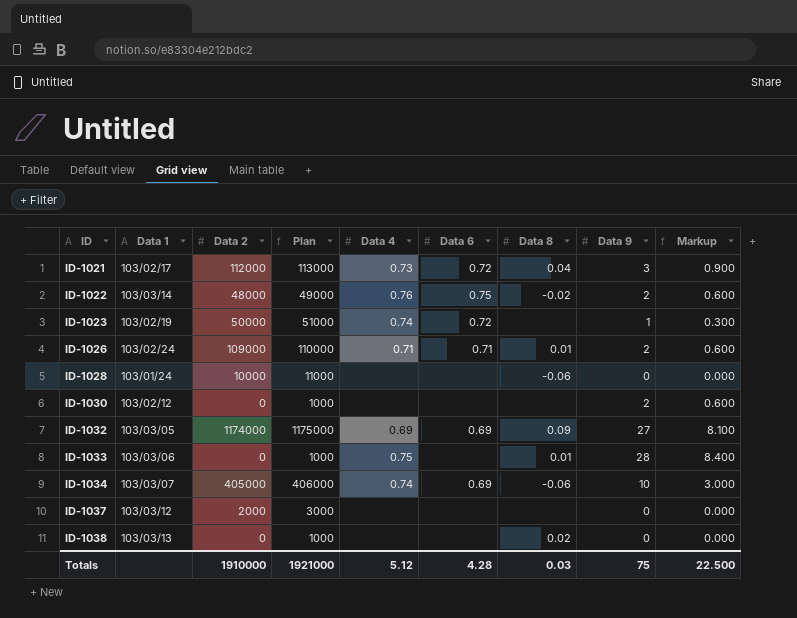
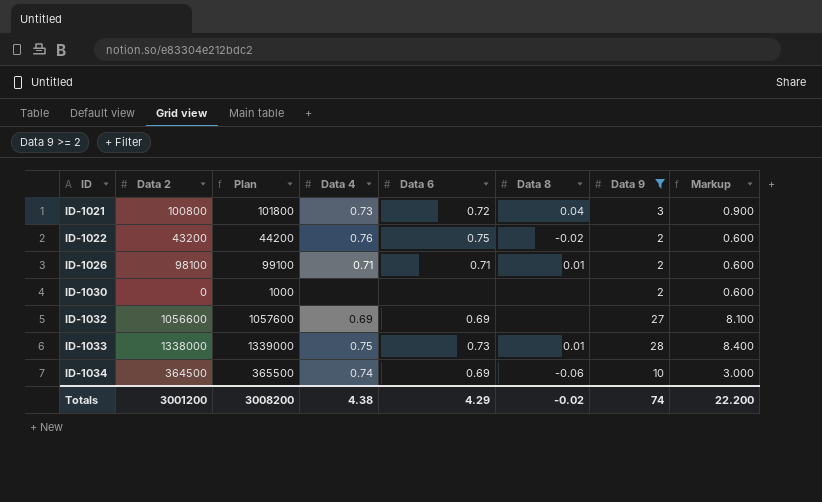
filter: none -> Data 9 >= 2
column Data 1 | position: 2 -> none
ID-1021 | Data 2: 112000 -> 100800
ID-1021 | Plan: 113000 -> 101800
ID-1022 | Data 2: 48000 -> 43200
ID-1022 | Plan: 49000 -> 44200
ID-1026 | Data 2: 109000 -> 98100
ID-1026 | Plan: 110000 -> 99100
ID-1032 | Data 2: 1174000 -> 1056600
ID-1032 | Plan: 1175000 -> 1057600
ID-1032 | Data 8: 0.09 -> none
ID-1033 | Data 2: 0 -> 1338000
ID-1033 | Plan: 1000 -> 1339000
ID-1033 | Data 6: none -> 0.73
ID-1034 | Data 2: 405000 -> 364500
ID-1034 | Plan: 406000 -> 365500
Totals | Data 2: 1910000 -> 3001200
Totals | Plan: 1921000 -> 3008200
Totals | Data 4: 5.12 -> 4.38
Totals | Data 6: 4.28 -> 4.29
Totals | Data 8: 0.03 -> -0.02
Totals | Data 9: 75 -> 74
Totals | Markup: 22.500 -> 22.200

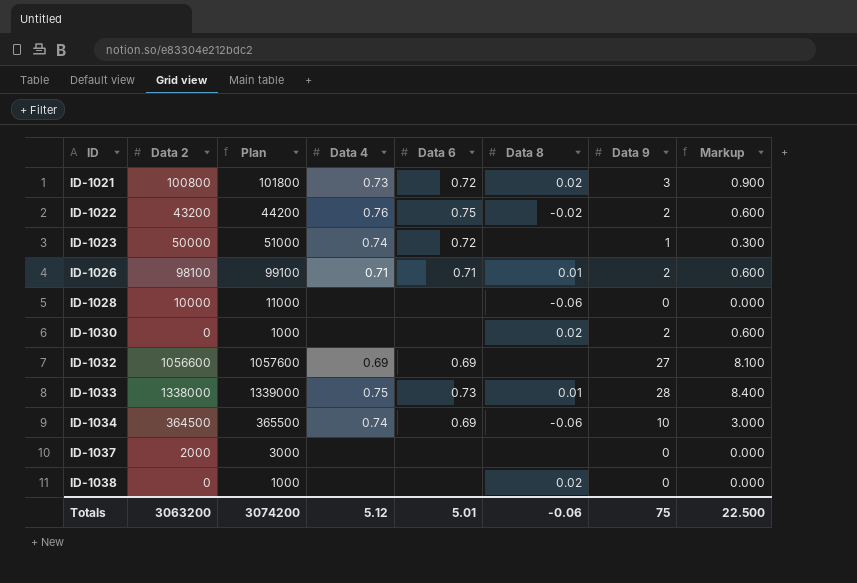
filter: Data 9 >= 2 -> none
ID-1021 | Data 8: 0.04 -> 0.02
ID-1030 | Data 8: none -> 0.02
Totals | Data 2: 3001200 -> 3063200
Totals | Plan: 3008200 -> 3074200
Totals | Data 4: 4.38 -> 5.12
Totals | Data 6: 4.29 -> 5.01
Totals | Data 8: -0.02 -> -0.06
Totals | Data 9: 74 -> 75
Totals | Markup: 22.200 -> 22.500

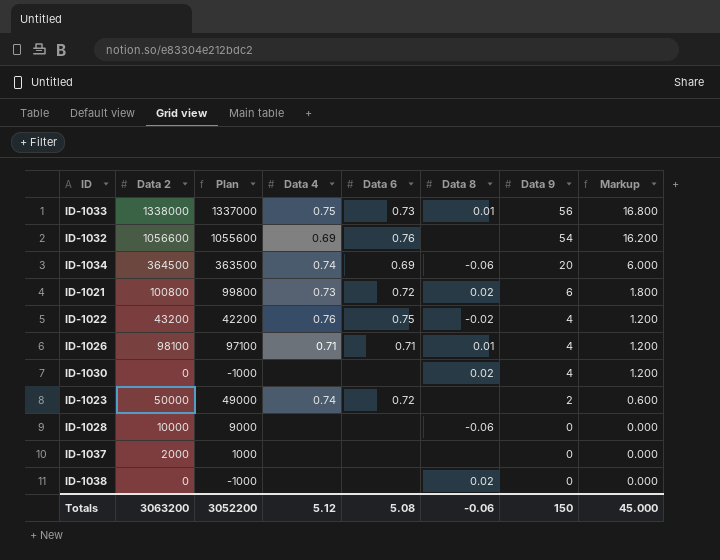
row order: ID ascending -> Data 9 descending
column Plan | formula: [Data 2] + 1000 -> [Data 2] - 1000
ID-1033 | Data 9: 28 -> 56
ID-1033 | Markup: 8.400 -> 16.800
ID-1032 | Data 6: 0.69 -> 0.76
ID-1032 | Data 9: 27 -> 54
ID-1032 | Markup: 8.100 -> 16.200
ID-1034 | Data 9: 10 -> 20
ID-1034 | Markup: 3.000 -> 6.000
ID-1021 | Data 9: 3 -> 6
ID-1021 | Markup: 0.900 -> 1.800
ID-1022 | Data 9: 2 -> 4
ID-1022 | Markup: 0.600 -> 1.200
ID-1026 | Data 9: 2 -> 4
ID-1026 | Markup: 0.600 -> 1.200
ID-1030 | Data 9: 2 -> 4
ID-1030 | Markup: 0.600 -> 1.200
ID-1023 | Data 9: 1 -> 2
ID-1023 | Markup: 0.300 -> 0.600
Totals | Plan: 3074200 -> 3052200
Totals | Data 6: 5.01 -> 5.08
Totals | Data 9: 75 -> 150
Totals | Markup: 22.500 -> 45.000

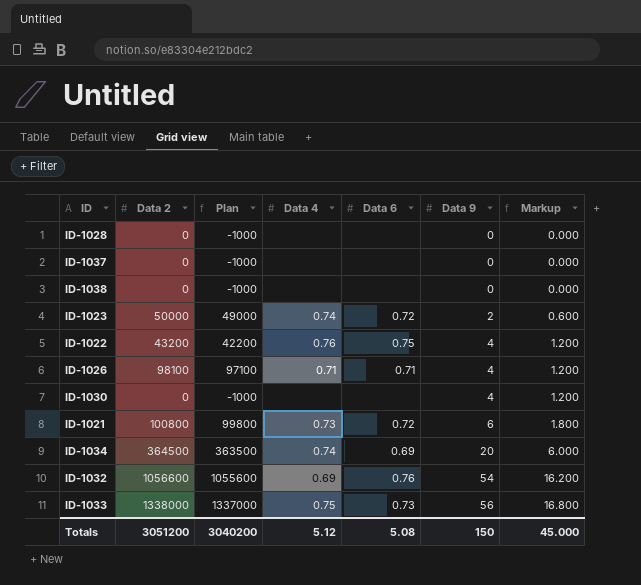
row order: Data 9 descending -> Data 9 ascending
column Data 8 | position: 6 -> none
ID-1028 | Data 2: 10000 -> 0
ID-1028 | Plan: 9000 -> -1000
ID-1037 | Data 2: 2000 -> 0
ID-1037 | Plan: 1000 -> -1000
Totals | Data 2: 3063200 -> 3051200
Totals | Plan: 3052200 -> 3040200

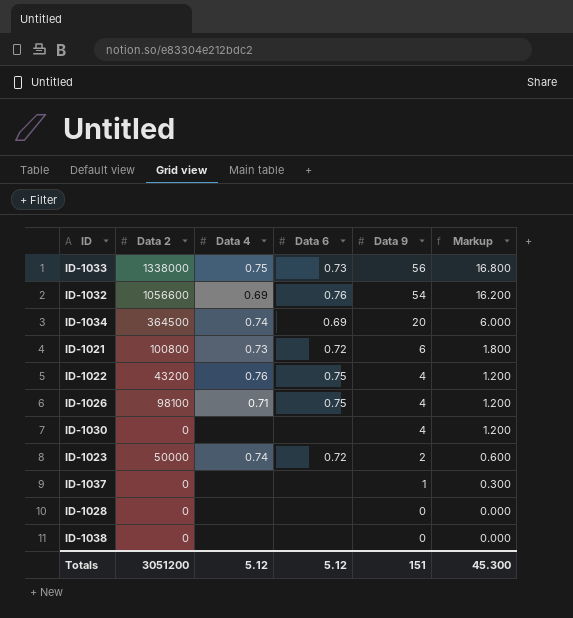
row order: Data 9 ascending -> Data 9 descending
column Plan | formula: [Data 2] - 1000 -> none
ID-1026 | Data 6: 0.71 -> 0.75
ID-1037 | Data 9: 0 -> 1
ID-1037 | Markup: 0.000 -> 0.300
Totals | Data 6: 5.08 -> 5.12
Totals | Data 9: 150 -> 151
Totals | Markup: 45.000 -> 45.300

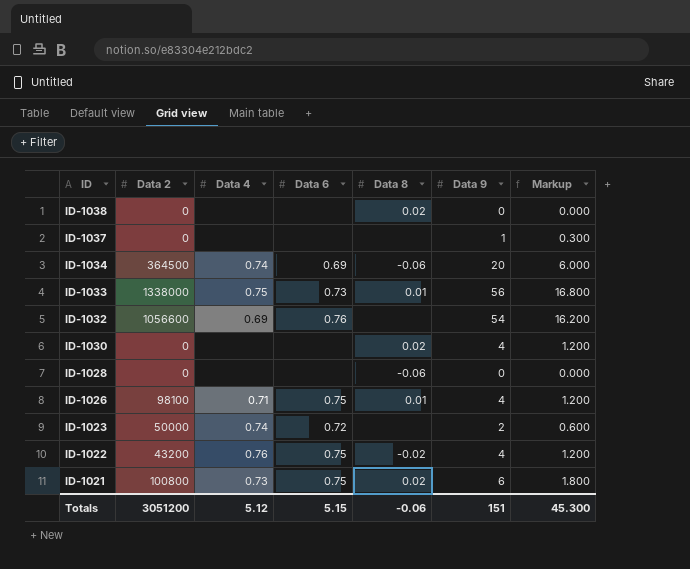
row order: Data 9 descending -> ID descending
column Data 8 | position: none -> 5
ID-1021 | Data 6: 0.72 -> 0.75
Totals | Data 6: 5.12 -> 5.15

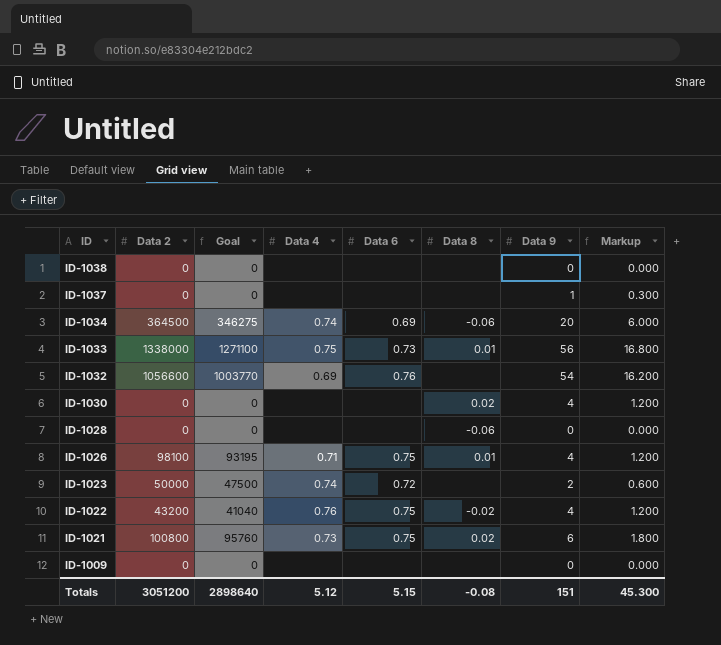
column Goal | formula: none -> [Data 2] * 0.95
ID-1038 | Data 8: 0.02 -> none
row ID-1009: none -> 0 | 0 | none | none | none | 0 | 0.000
Totals | Data 8: -0.06 -> -0.08

